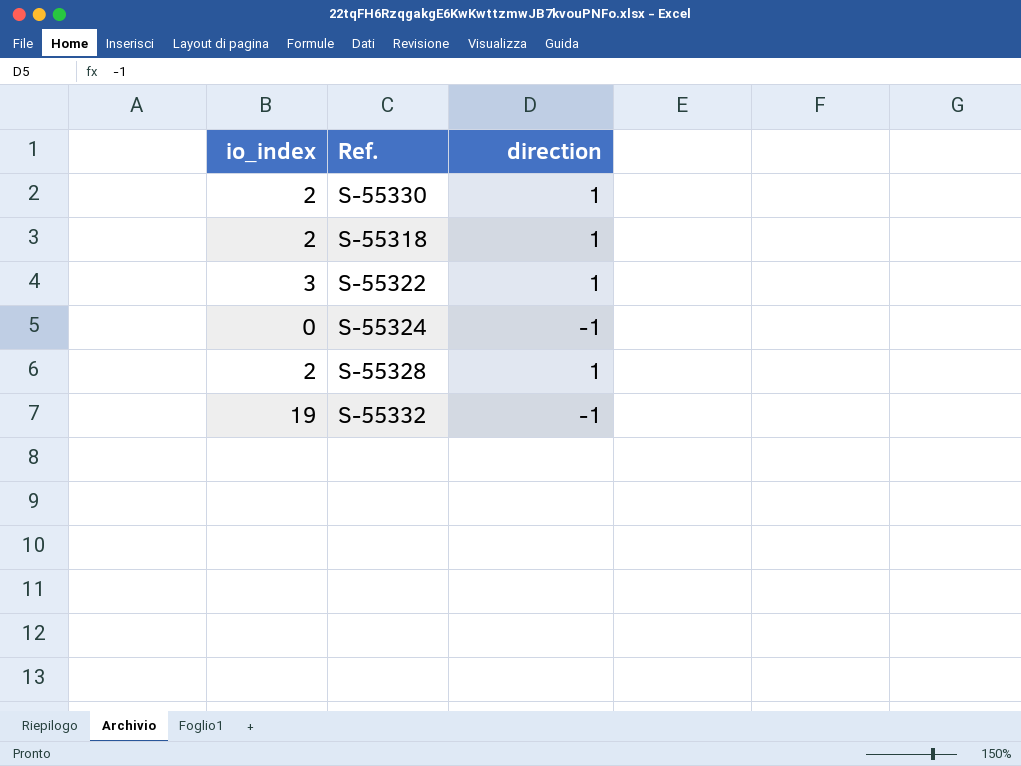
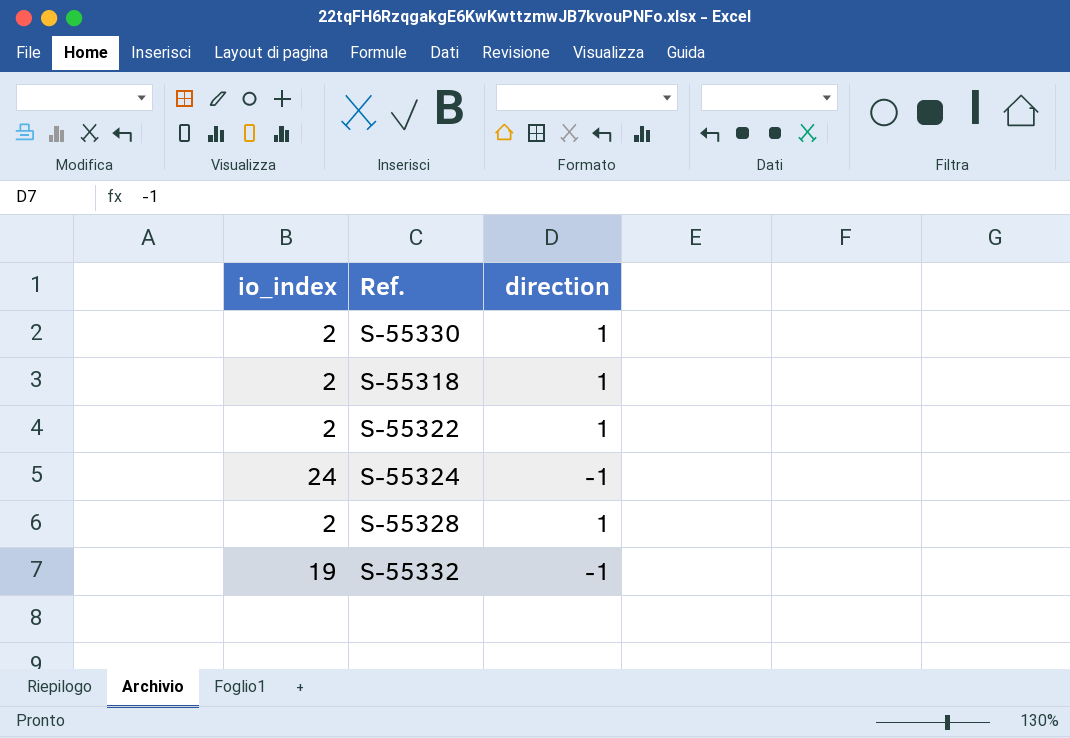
S-55322 | io_index: 3 -> 2
S-55324 | io_index: 0 -> 24

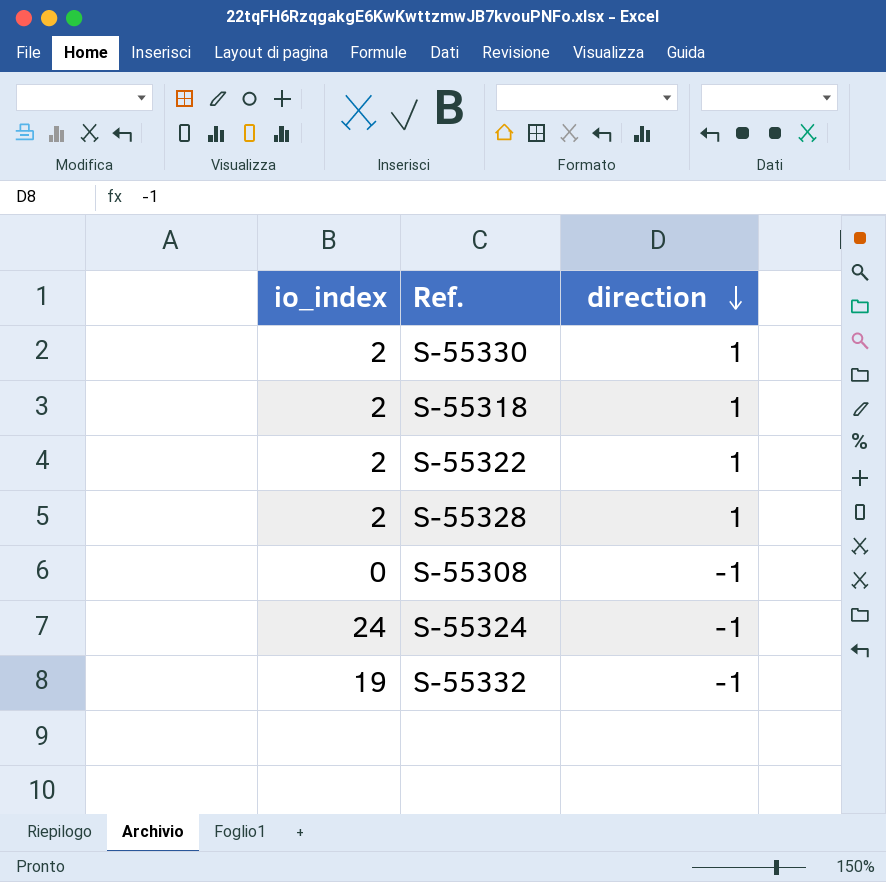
row order: none -> direction descending
row S-55308: none -> 0 | -1

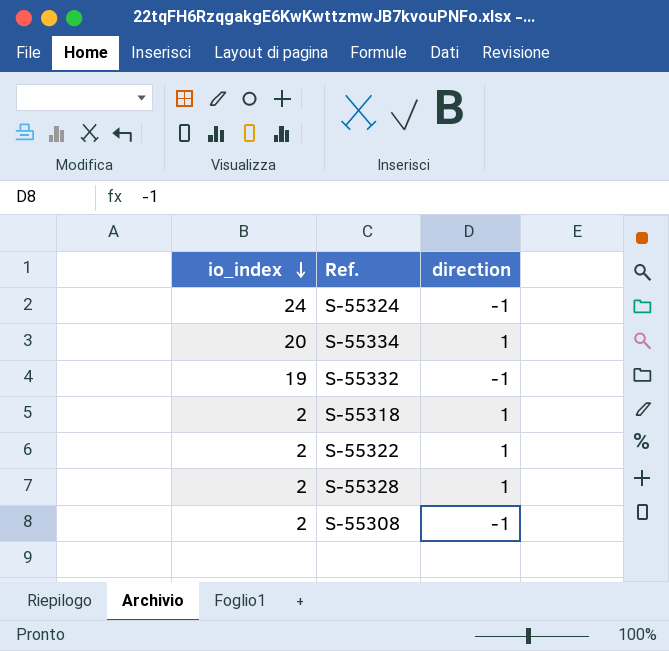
row order: direction descending -> io_index descending
row S-55330: 2 | 1 -> none
row S-55334: none -> 20 | 1
S-55308 | io_index: 0 -> 2

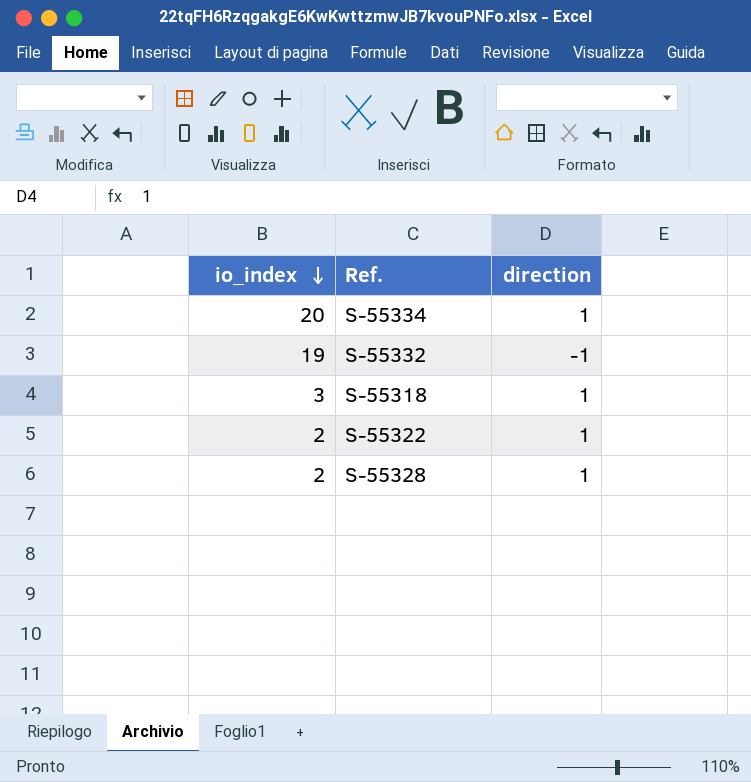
row S-55324: 24 | -1 -> none
row S-55308: 2 | -1 -> none
S-55318 | io_index: 2 -> 3

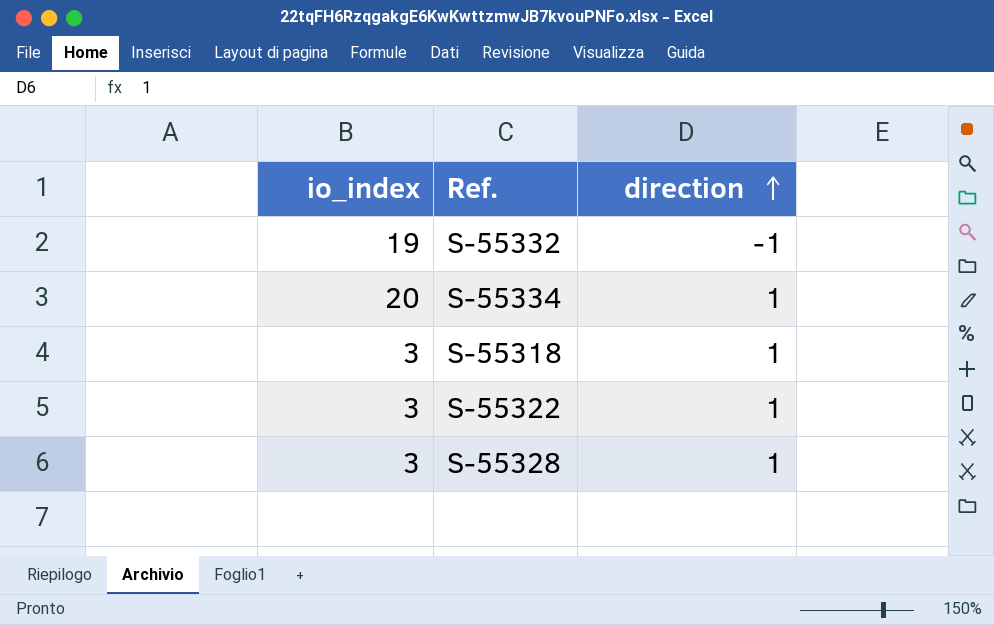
row order: io_index descending -> direction ascending
S-55322 | io_index: 2 -> 3
S-55328 | io_index: 2 -> 3

